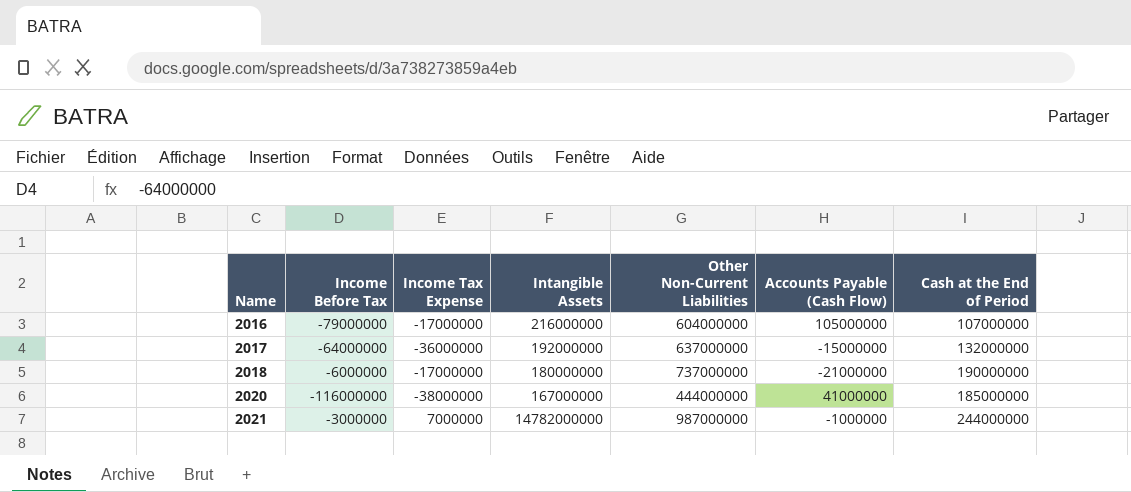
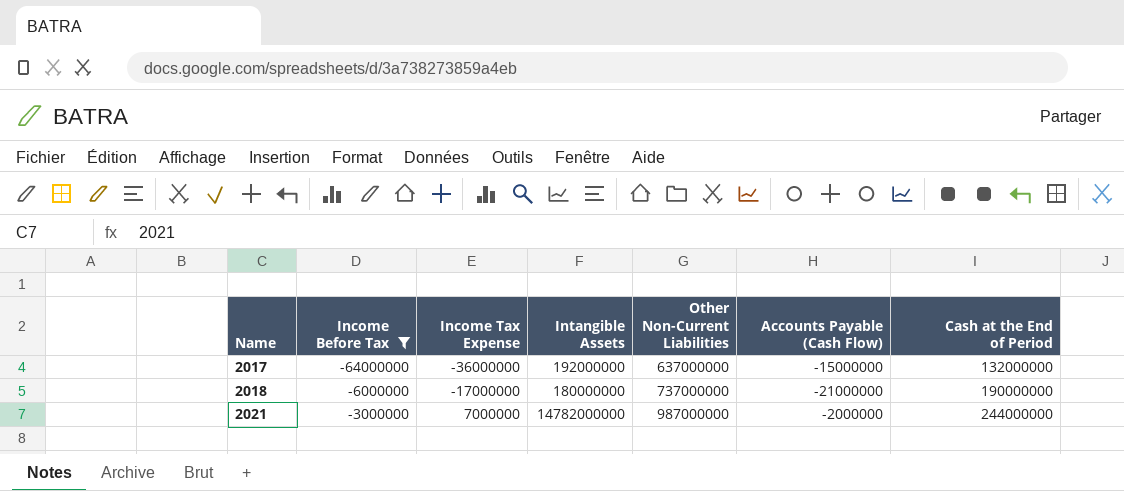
filter: none -> Income Before Tax >= -64000000
2021 | Accounts Payable (Cash Flow): -1000000 -> -2000000

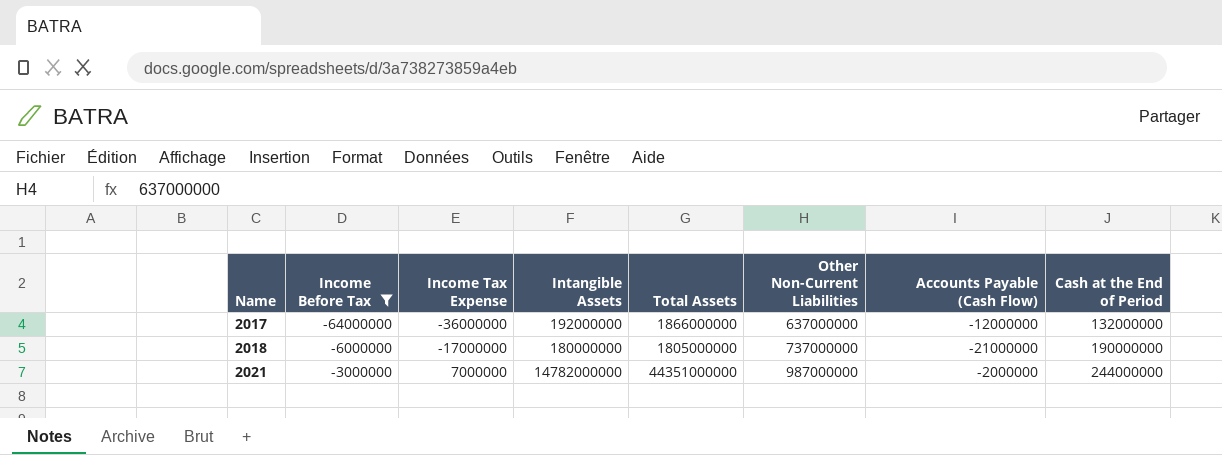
column Total Assets | position: none -> 5
2017 | Accounts Payable (Cash Flow): -15000000 -> -12000000

